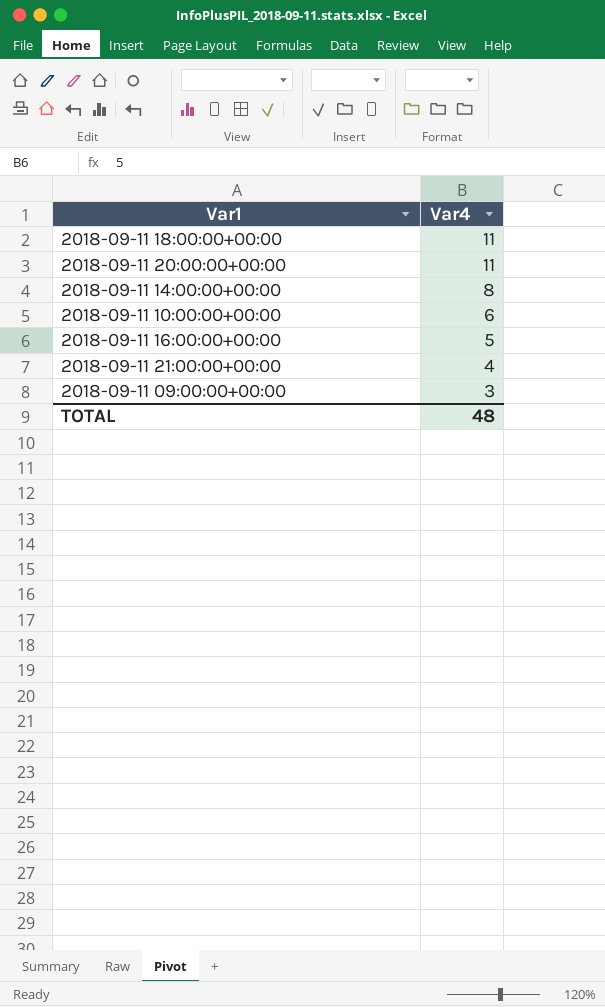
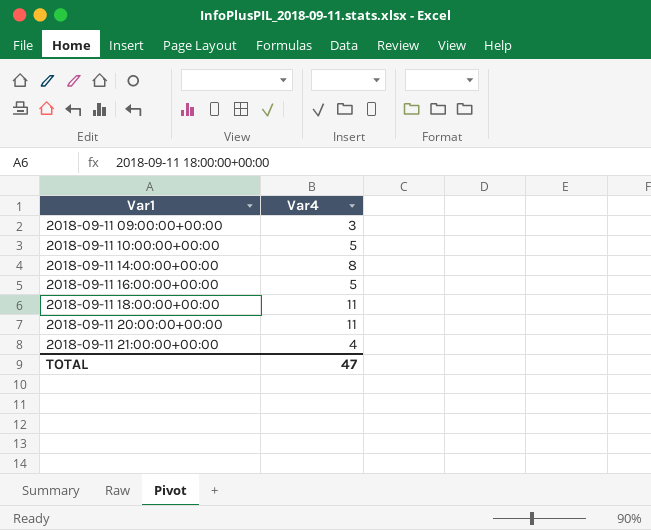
row order: Var4 descending -> Var1 ascending
2018-09-11 10:00:00+00:00 | Var4: 6 -> 5
TOTAL | Var4: 48 -> 47

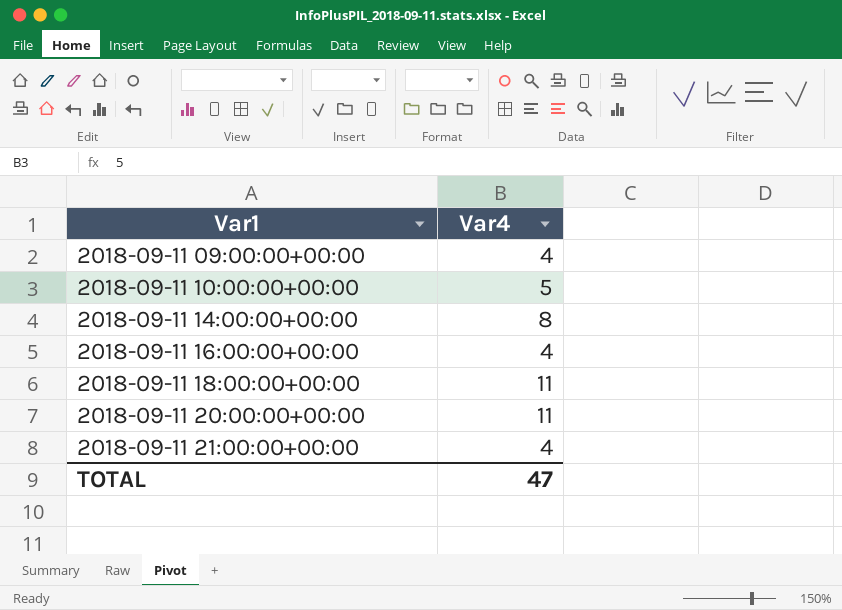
2018-09-11 09:00:00+00:00 | Var4: 3 -> 4
2018-09-11 16:00:00+00:00 | Var4: 5 -> 4

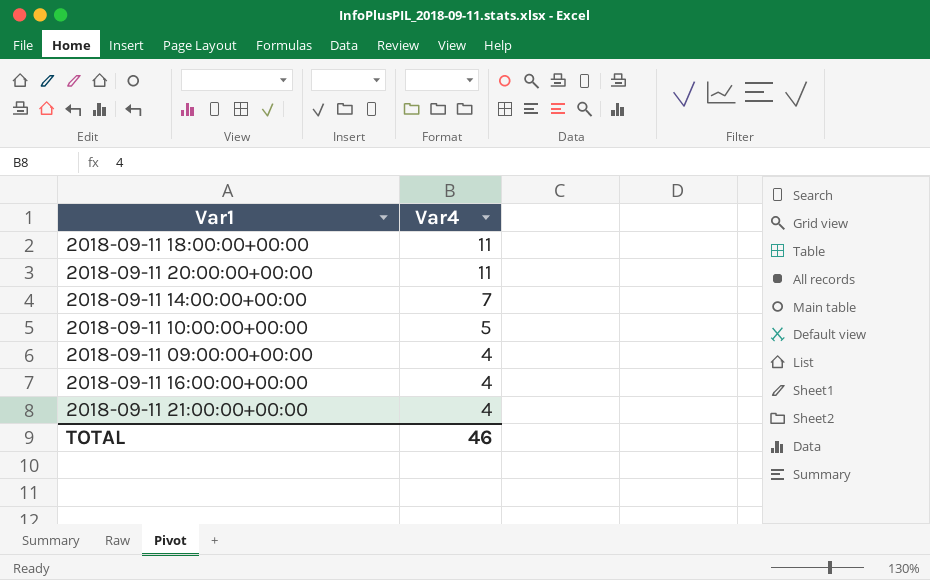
row order: Var1 ascending -> Var4 descending
2018-09-11 14:00:00+00:00 | Var4: 8 -> 7
TOTAL | Var4: 47 -> 46

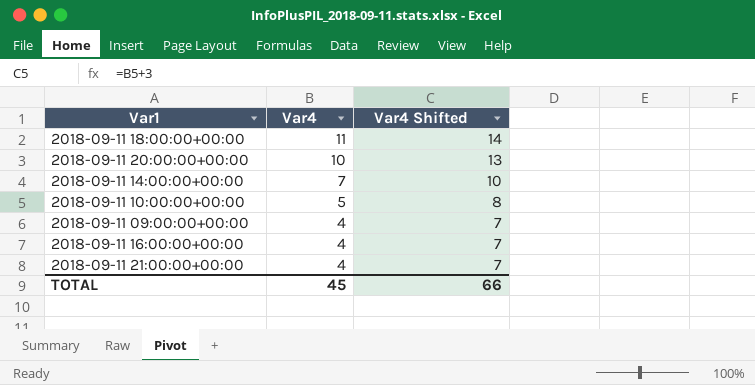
column Var4 Shifted | formula: none -> [Var4] + 3
2018-09-11 20:00:00+00:00 | Var4: 11 -> 10
TOTAL | Var4: 46 -> 45

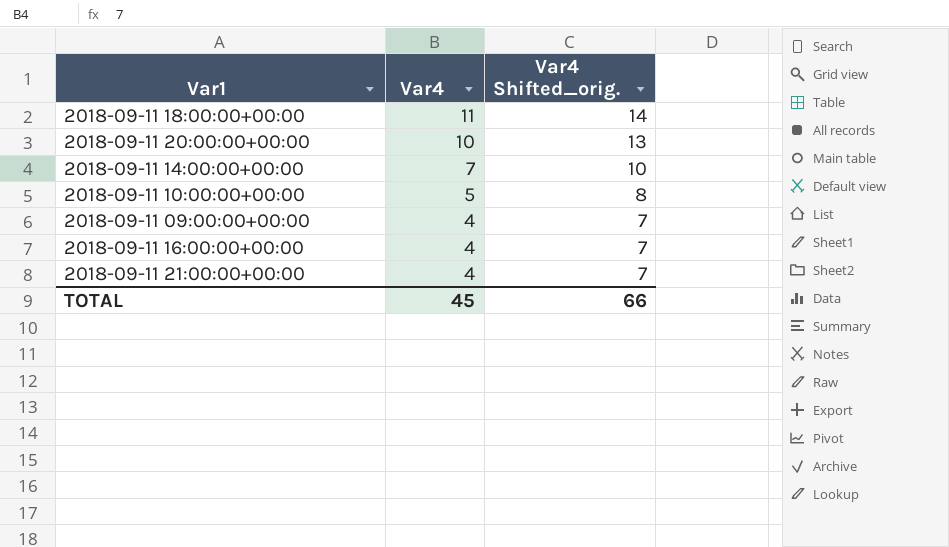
column name: Var4 Shifted -> Var4 Shifted_orig.

